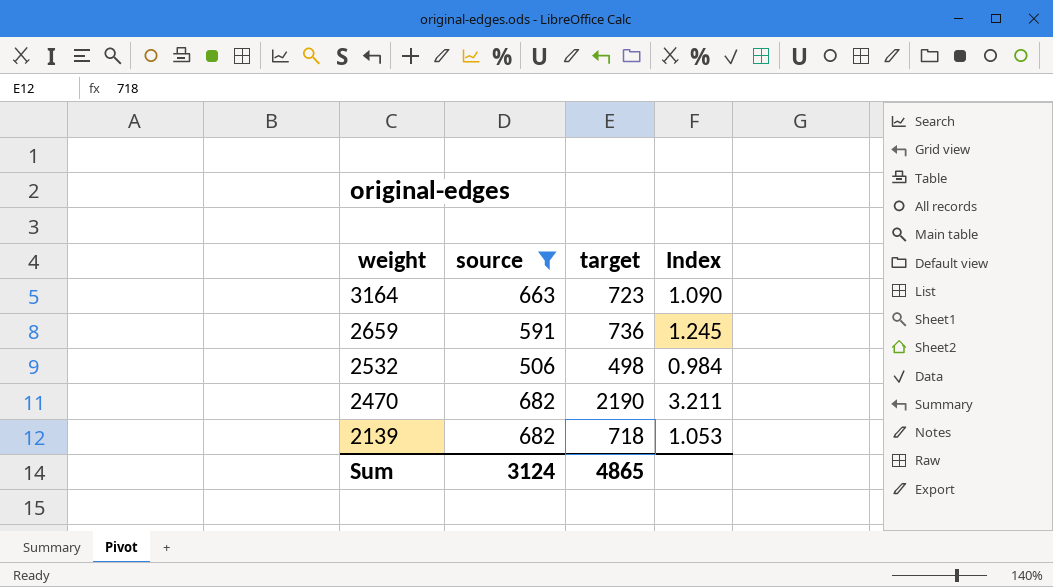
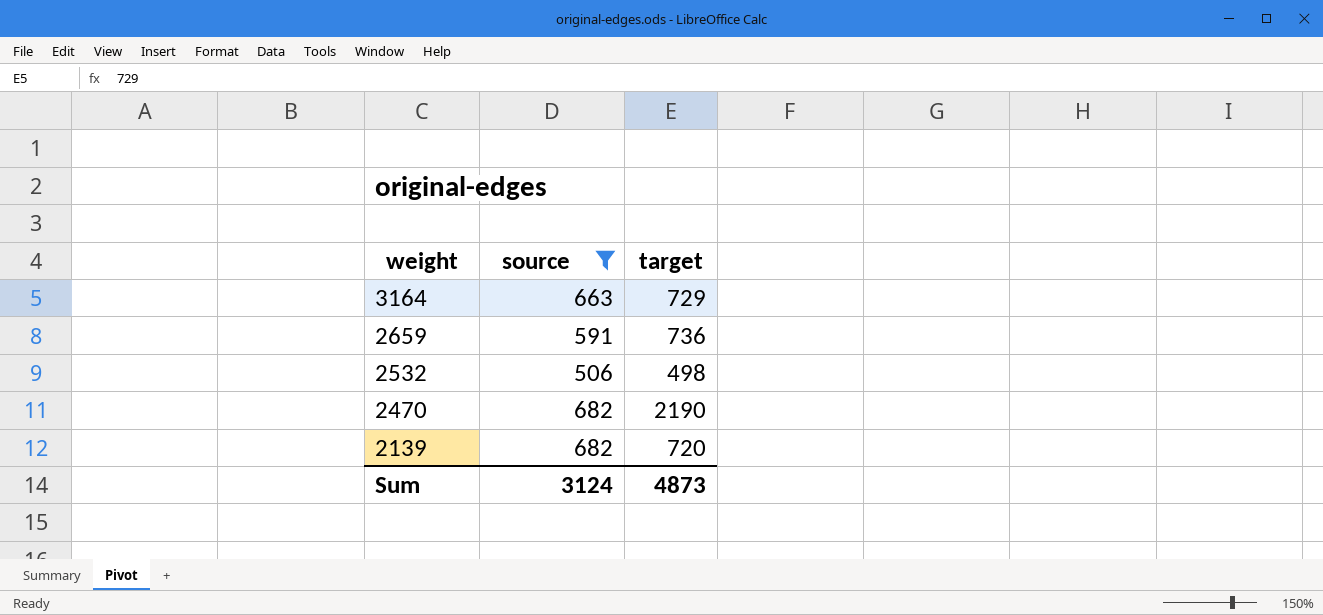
column Index | formula: [target] / [source] -> none
3164 | target: 723 -> 729
2139 | target: 718 -> 720
Sum | target: 4865 -> 4873

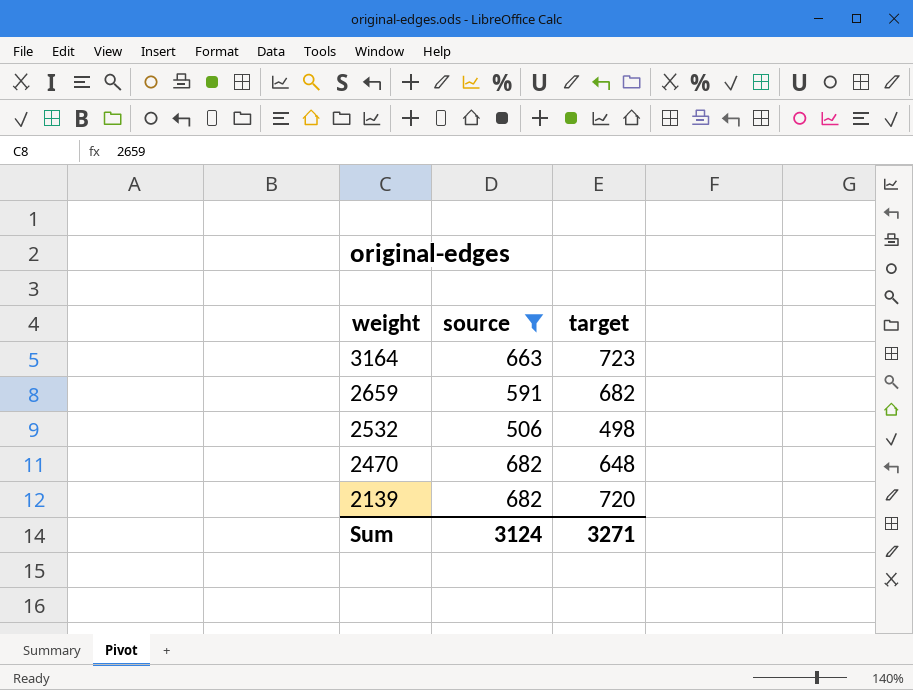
3164 | target: 729 -> 723
2659 | target: 736 -> 682
2470 | target: 2190 -> 648
Sum | target: 4873 -> 3271

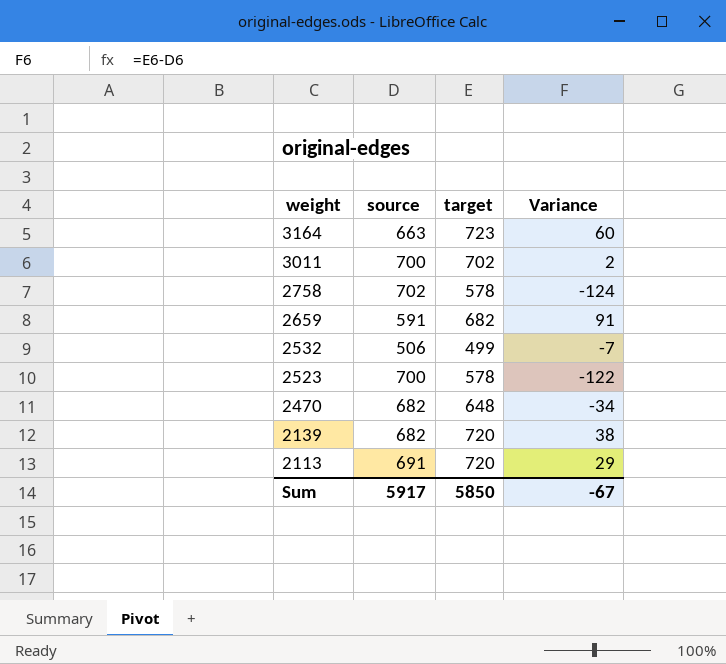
filter: source <= 682 -> none
column Variance | formula: none -> [target] - [source]
2532 | target: 498 -> 499
Sum | source: 3124 -> 5917
Sum | target: 3271 -> 5850

